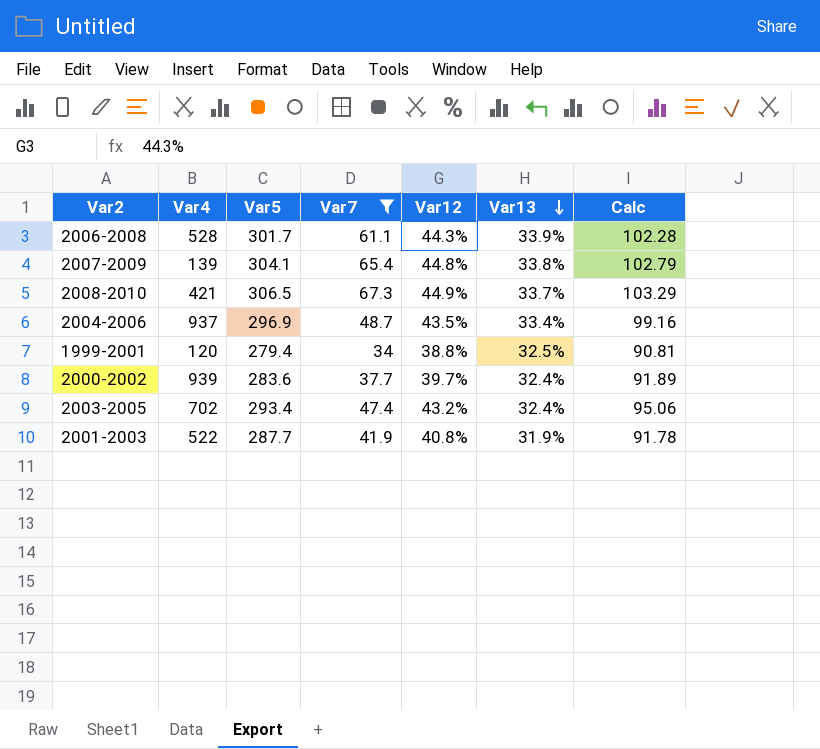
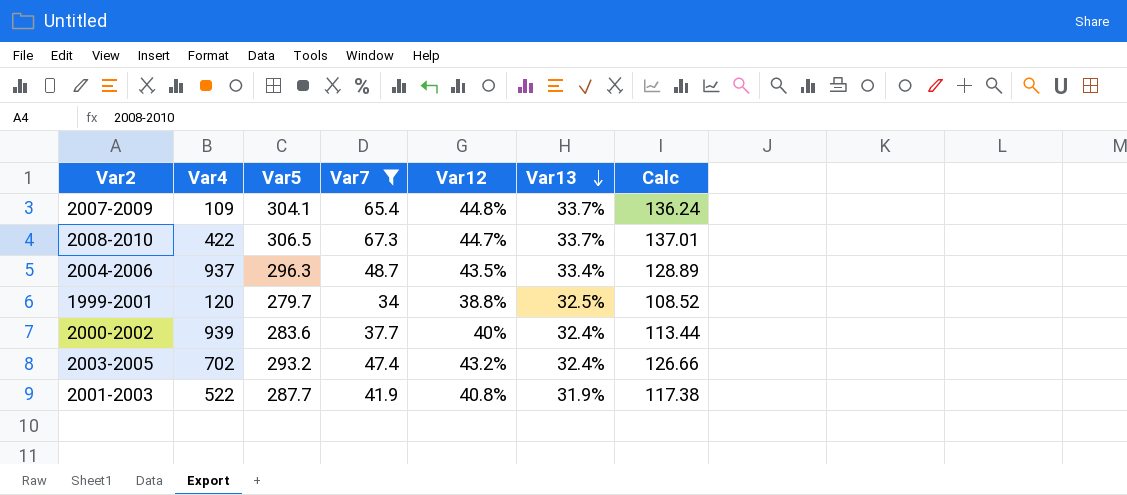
column Calc | formula: [Var5] * [Var13] -> [Var5] * [Var12]
row 2006-2008: 528 | 301.7 | 61.1 | 44.3% | 33.9% | 102.28 -> none
2007-2009 | Var4: 139 -> 109
2007-2009 | Var13: 33.8% -> 33.7%
2008-2010 | Var4: 421 -> 422
2008-2010 | Var12: 44.9% -> 44.7%
2004-2006 | Var5: 296.9 -> 296.3
1999-2001 | Var5: 279.4 -> 279.7
2000-2002 | Var12: 39.7% -> 40%
2003-2005 | Var5: 293.4 -> 293.2

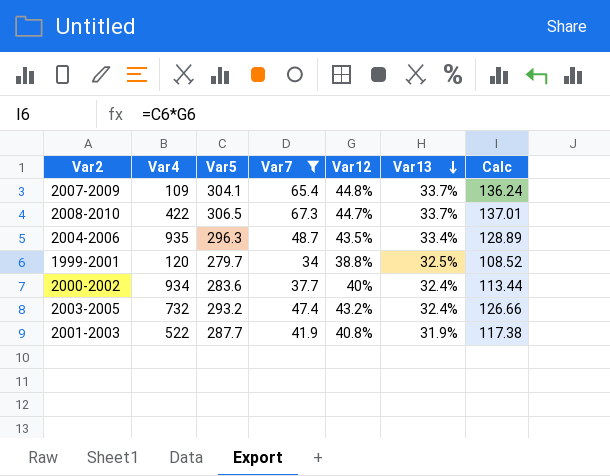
2004-2006 | Var4: 937 -> 935
2000-2002 | Var4: 939 -> 934
2003-2005 | Var4: 702 -> 732

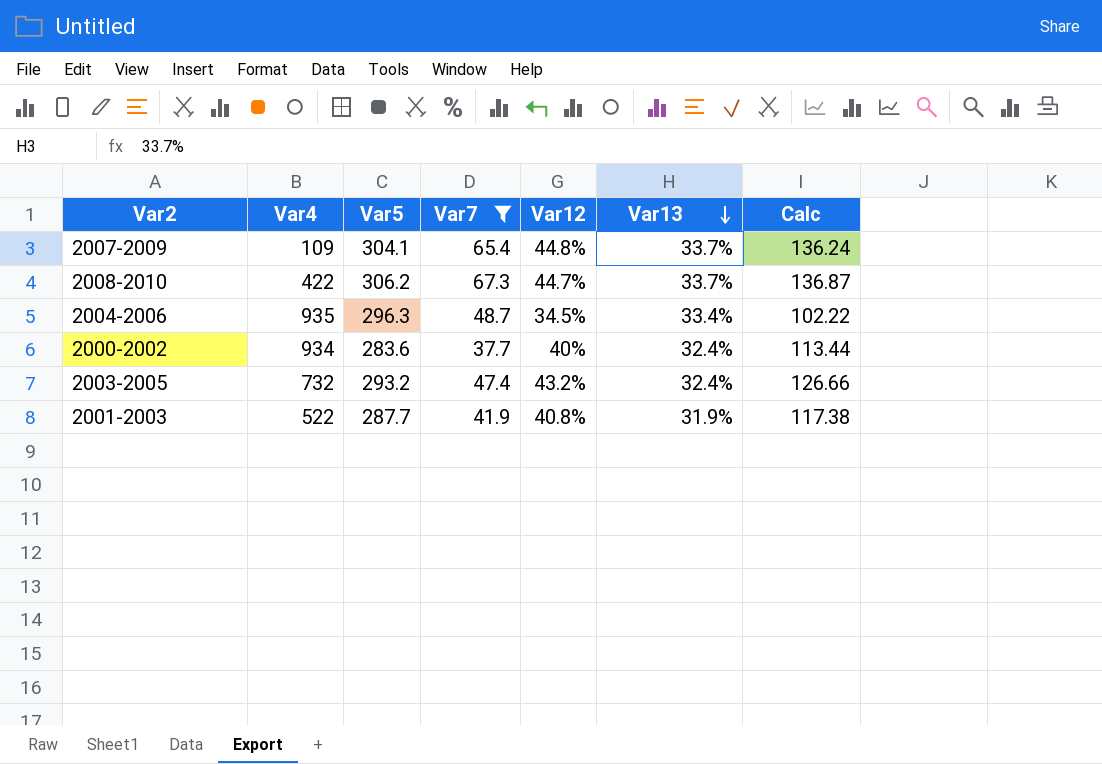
row 1999-2001: 120 | 279.7 | 34 | 38.8% | 32.5% | 108.52 -> none
2008-2010 | Var5: 306.5 -> 306.2
2008-2010 | Calc: 137.01 -> 136.87
2004-2006 | Var12: 43.5% -> 34.5%
2004-2006 | Calc: 128.89 -> 102.22

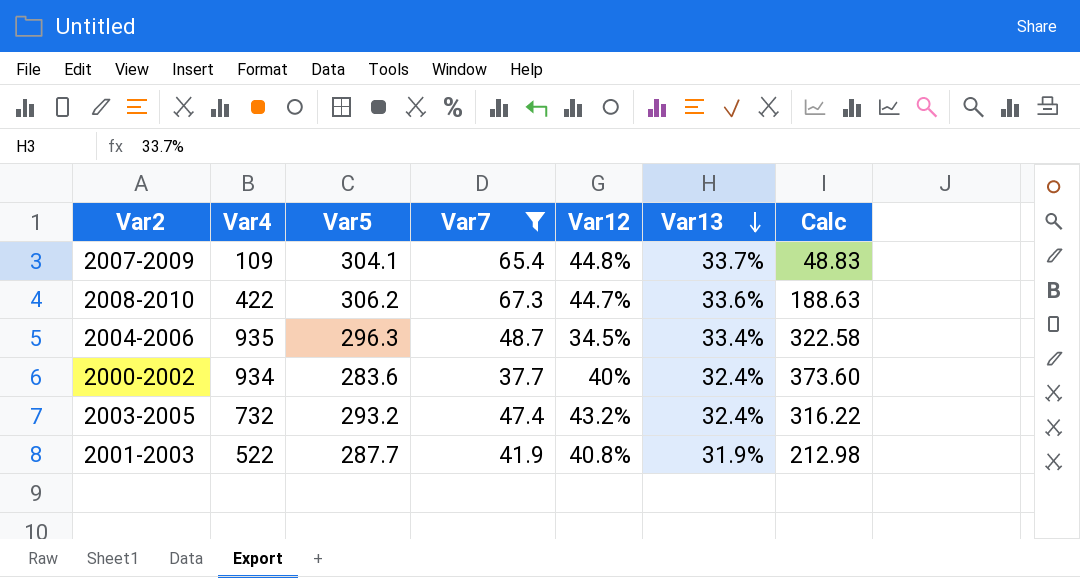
column Calc | formula: [Var5] * [Var12] -> [Var4] * [Var12]
2008-2010 | Var13: 33.7% -> 33.6%

